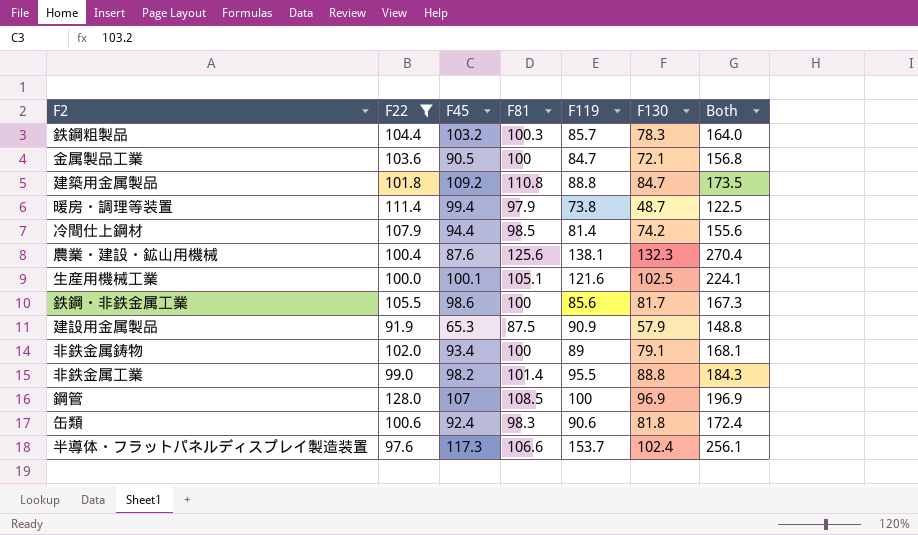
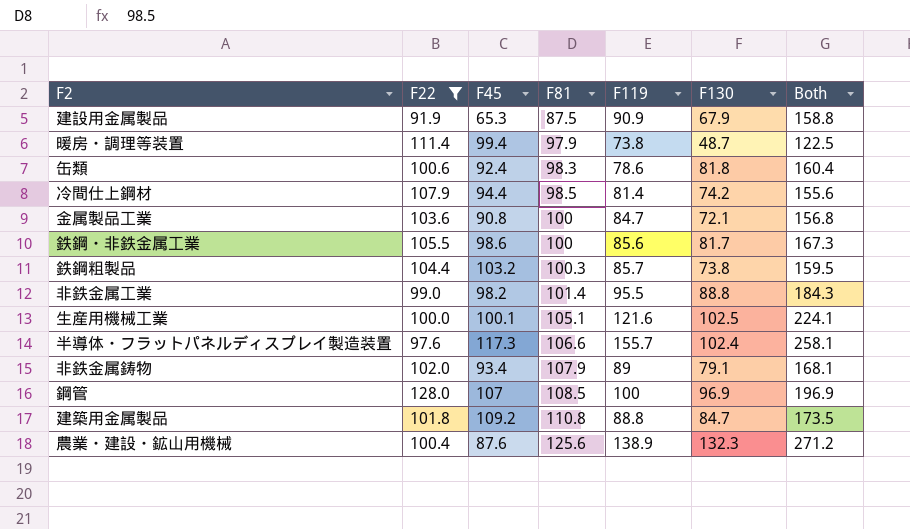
row order: none -> F81 ascending
建設用金属製品 | F130: 57.9 -> 67.9
建設用金属製品 | Both: 148.8 -> 158.8
缶類 | F119: 90.6 -> 78.6
缶類 | Both: 172.4 -> 160.4
金属製品工業 | F45: 90.5 -> 90.8
鉄鋼粗製品 | F130: 78.3 -> 73.8
鉄鋼粗製品 | Both: 164.0 -> 159.5
半導体・フラットパネルディスプレイ製造装置 | F119: 153.7 -> 155.7
半導体・フラットパネルディスプレイ製造装置 | Both: 256.1 -> 258.1
非鉄金属鋳物 | F81: 100 -> 107.9
農業・建設・鉱山用機械 | F119: 138.1 -> 138.9
農業・建設・鉱山用機械 | Both: 270.4 -> 271.2

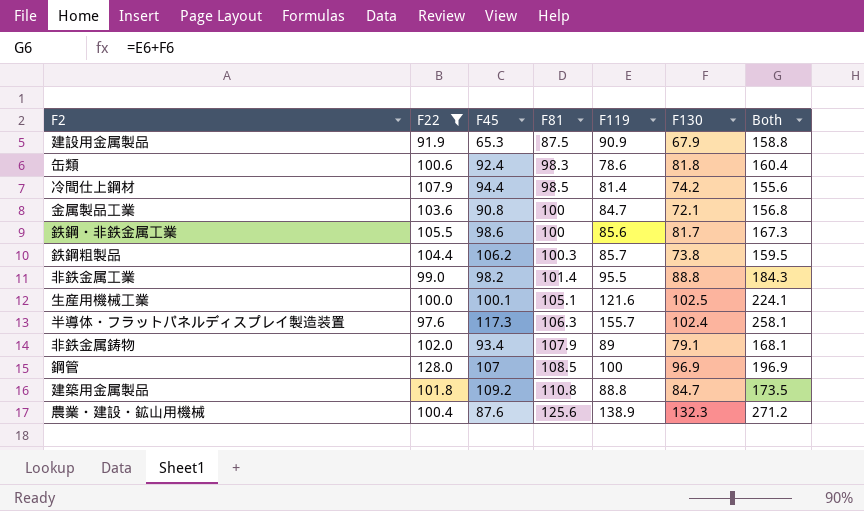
row 暖房・調理等装置: 111.4 | 99.4 | 97.9 | 73.8 | 48.7 | 122.5 -> none
鉄鋼粗製品 | F45: 103.2 -> 106.2
半導体・フラットパネルディスプレイ製造装置 | F81: 106.6 -> 106.3

